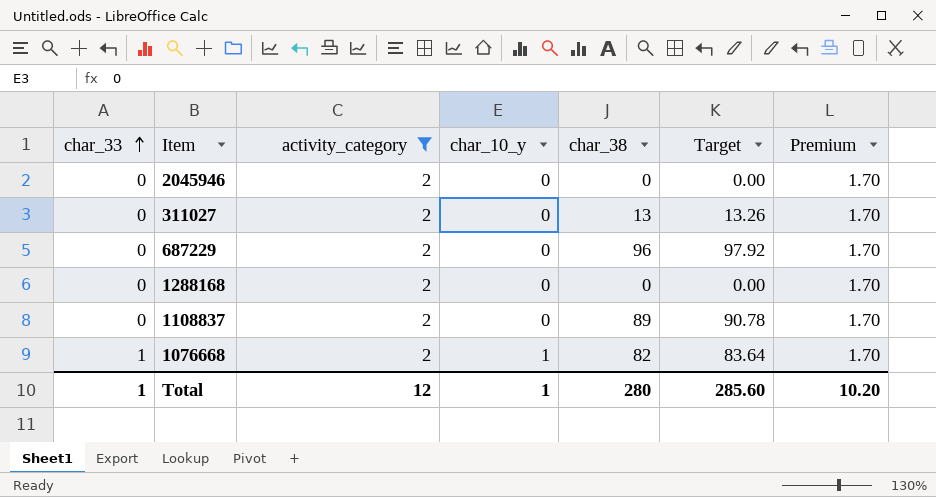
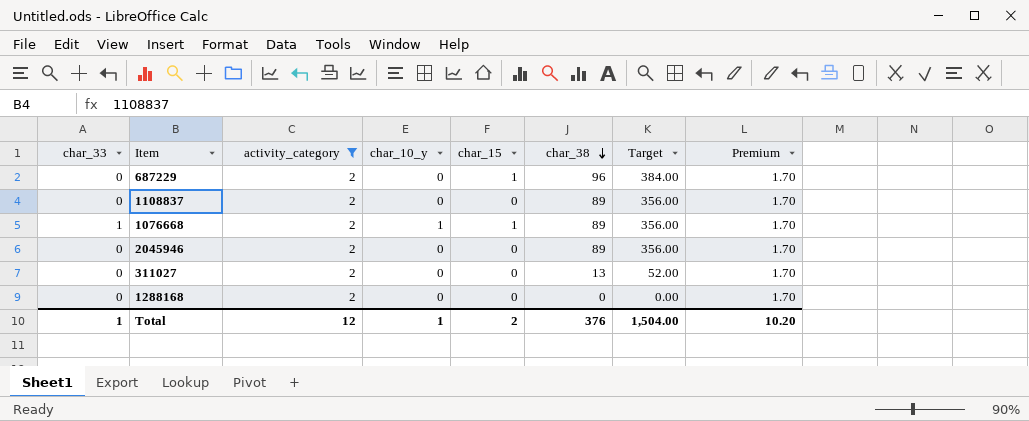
row order: char_33 ascending -> char_38 descending
column char_15 | position: none -> 5
column Target | formula: [char_38] * 1.02 -> [char_38] * 4
1076668 | char_38: 82 -> 89
2045946 | char_38: 0 -> 89
Total | char_38: 280 -> 376
Total | Target: 285.60 -> 1,504.00

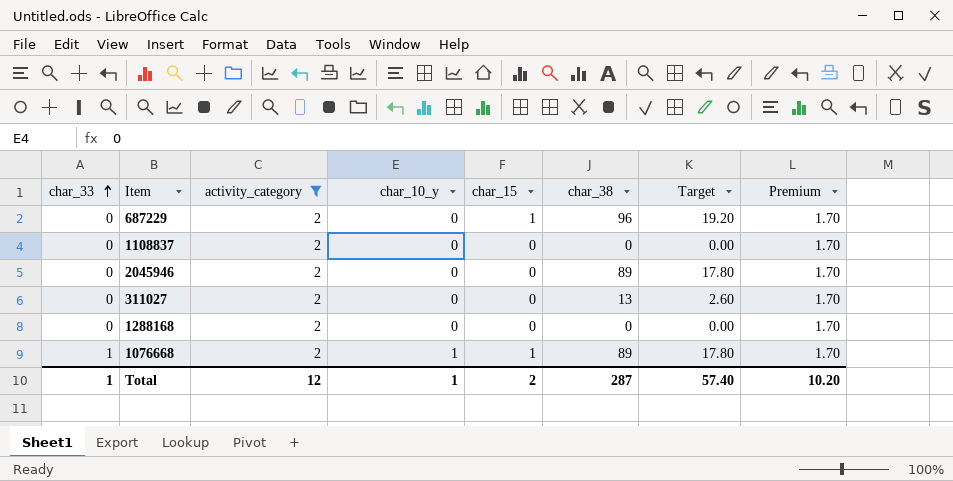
row order: char_38 descending -> char_33 ascending
column Target | formula: [char_38] * 4 -> [char_38] * 0.2
1108837 | char_38: 89 -> 0
Total | char_38: 376 -> 287
Total | Target: 1,504.00 -> 57.40

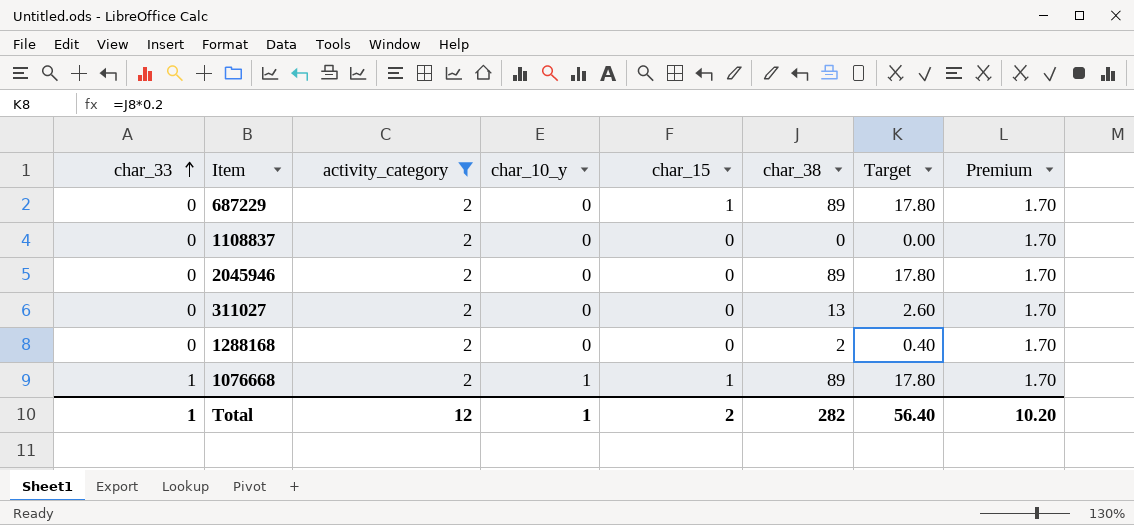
687229 | char_38: 96 -> 89
687229 | Target: 19.20 -> 17.80
1288168 | char_38: 0 -> 2
1288168 | Target: 0.00 -> 0.40
Total | char_38: 287 -> 282
Total | Target: 57.40 -> 56.40

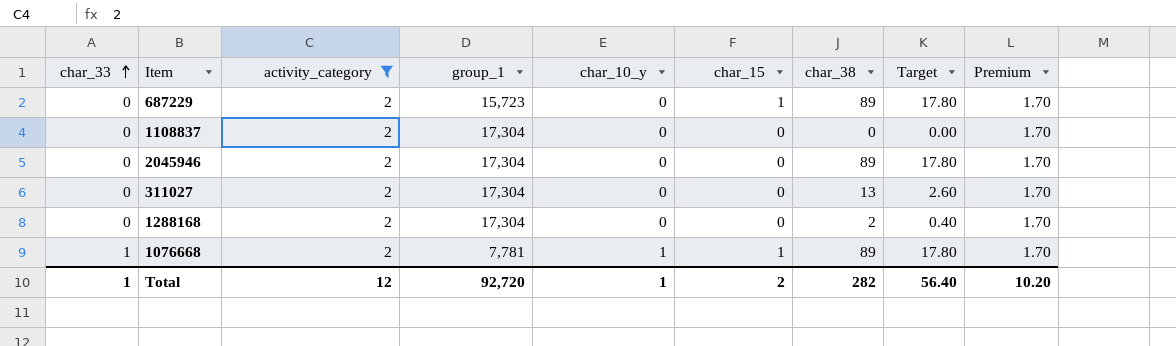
column group_1 | position: none -> 4

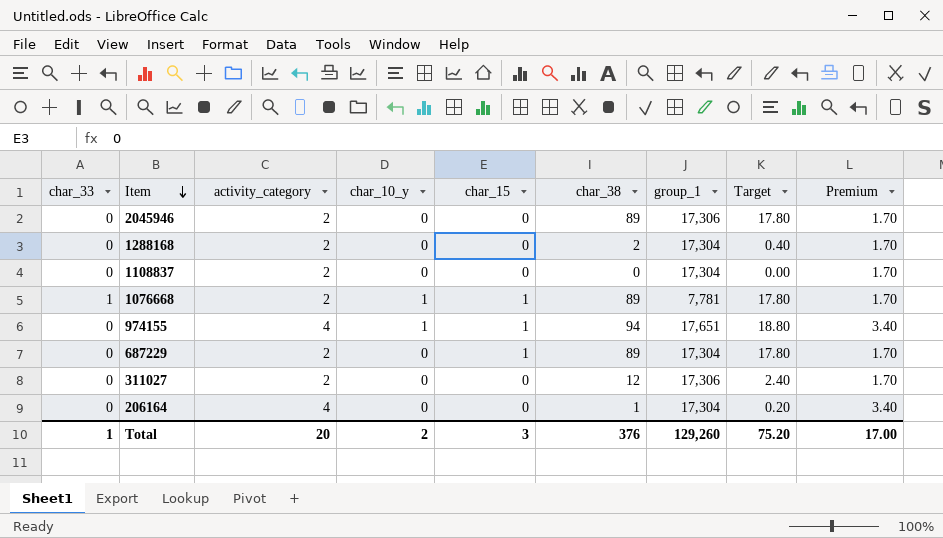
filter: activity_category = 2 -> none
row order: char_33 ascending -> Item descending
column group_1 | position: 4 -> 7
2045946 | group_1: 17,304 -> 17,306
687229 | group_1: 15,723 -> 17,304
311027 | char_38: 13 -> 12
311027 | group_1: 17,304 -> 17,306
311027 | Target: 2.60 -> 2.40
Total | activity_category: 12 -> 20
Total | char_10_y: 1 -> 2
Total | char_15: 2 -> 3
Total | char_38: 282 -> 376
Total | group_1: 92,720 -> 129,260
Total | Target: 56.40 -> 75.20
Total | Premium: 10.20 -> 17.00

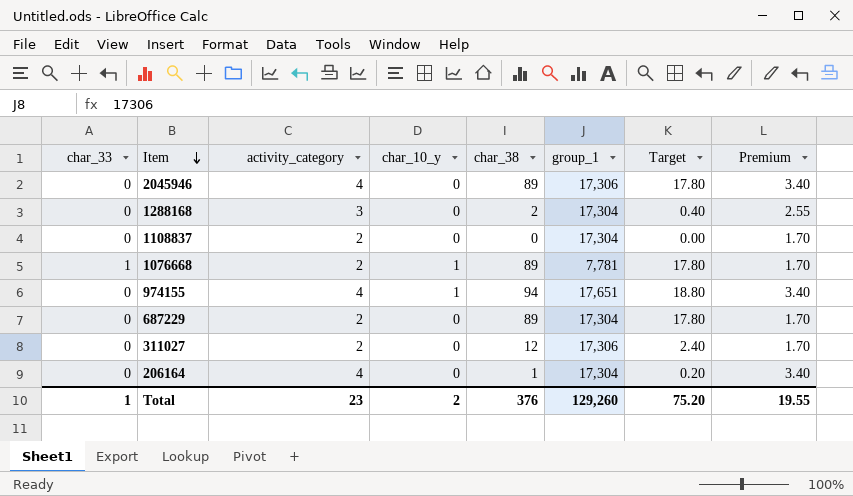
column char_15 | position: 5 -> none
2045946 | activity_category: 2 -> 4
2045946 | Premium: 1.70 -> 3.40
1288168 | activity_category: 2 -> 3
1288168 | Premium: 1.70 -> 2.55
Total | activity_category: 20 -> 23
Total | Premium: 17.00 -> 19.55

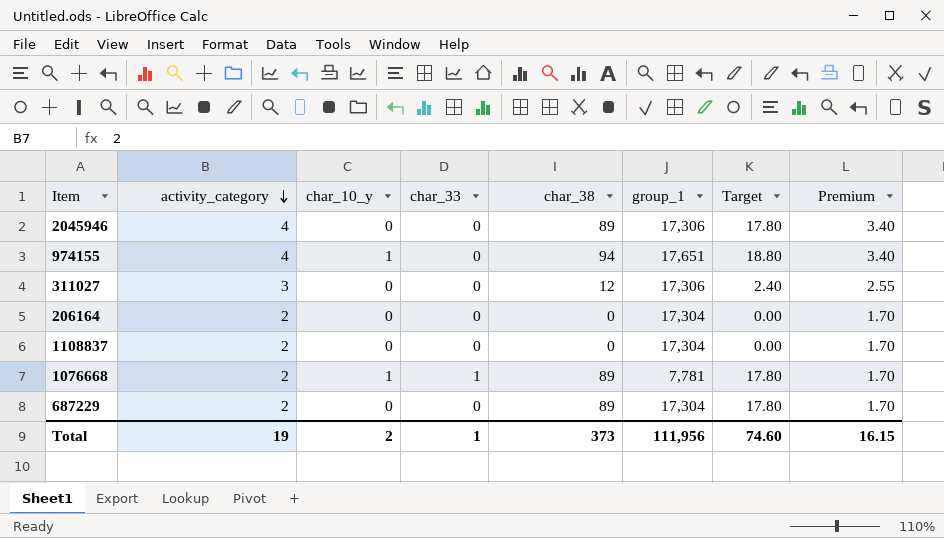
row order: Item descending -> activity_category descending
column char_33 | position: 1 -> 4
row 1288168: 0 | 3 | 0 | 2 | 17,304 | 0.40 | 2.55 -> none
311027 | activity_category: 2 -> 3
311027 | Premium: 1.70 -> 2.55
206164 | activity_category: 4 -> 2
206164 | char_38: 1 -> 0
206164 | Target: 0.20 -> 0.00
206164 | Premium: 3.40 -> 1.70
Total | activity_category: 23 -> 19
Total | char_38: 376 -> 373
Total | group_1: 129,260 -> 111,956
Total | Target: 75.20 -> 74.60
Total | Premium: 19.55 -> 16.15

